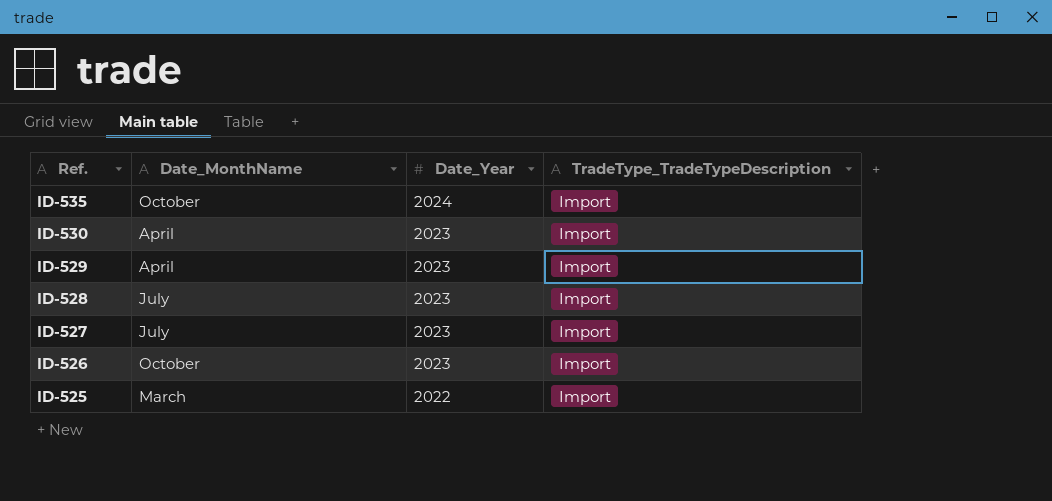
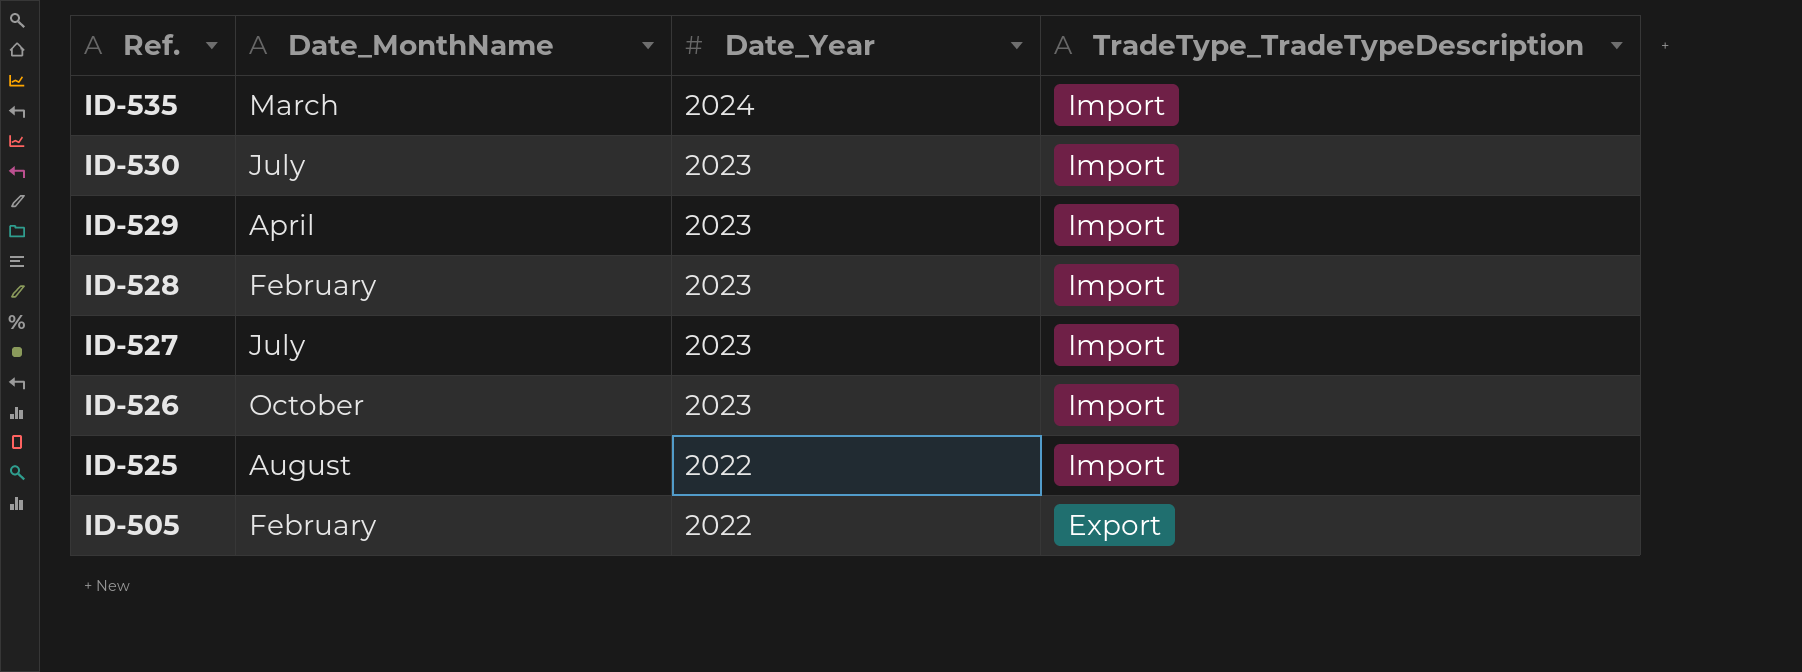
ID-535 | Date_MonthName: October -> March
ID-530 | Date_MonthName: April -> July
ID-528 | Date_MonthName: July -> February
ID-525 | Date_MonthName: March -> August
row ID-505: none -> February | 2022 | Export

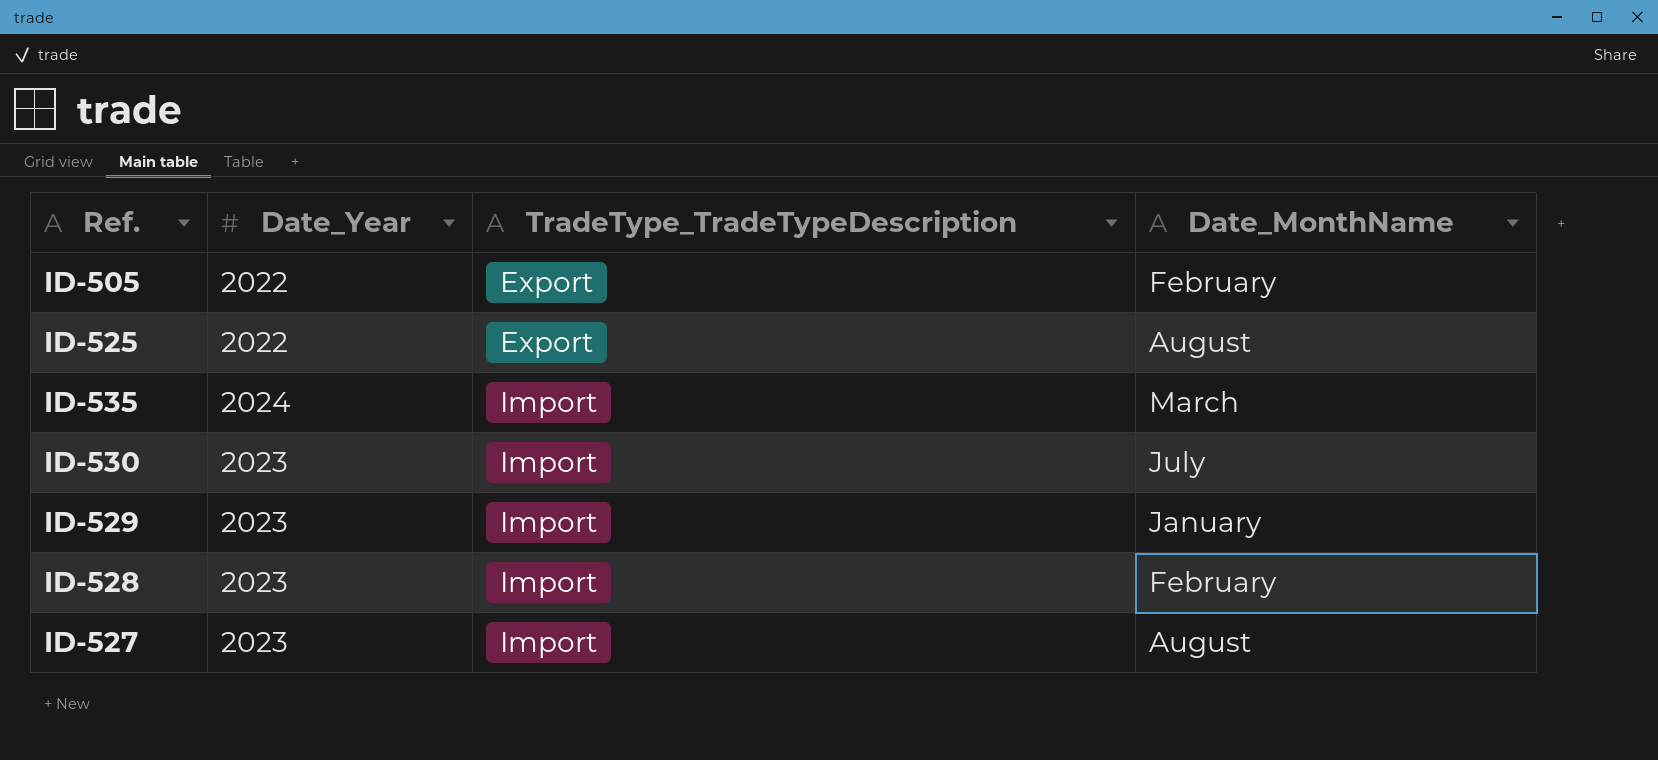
row order: Ref. descending -> TradeType_TradeTypeDescription ascending
column Date_MonthName | position: 2 -> 4
row ID-526: October | 2023 | Import -> none
ID-525 | TradeType_TradeTypeDescription: Import -> Export
ID-529 | Date_MonthName: April -> January
ID-527 | Date_MonthName: July -> August

